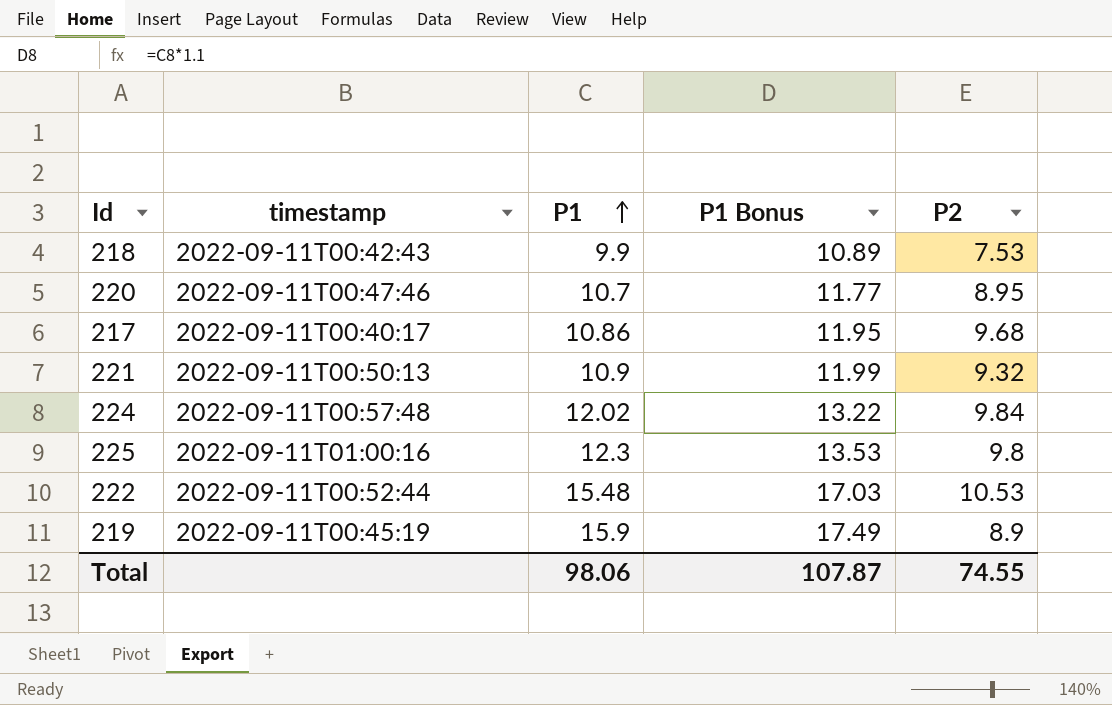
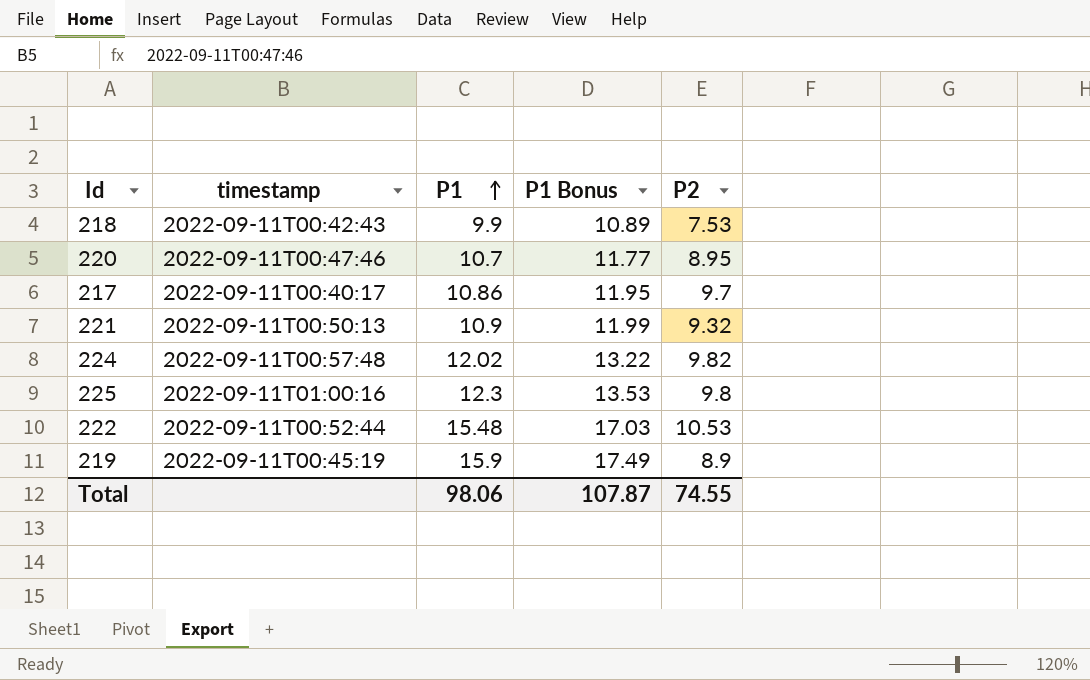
217 | P2: 9.68 -> 9.7
224 | P2: 9.84 -> 9.82

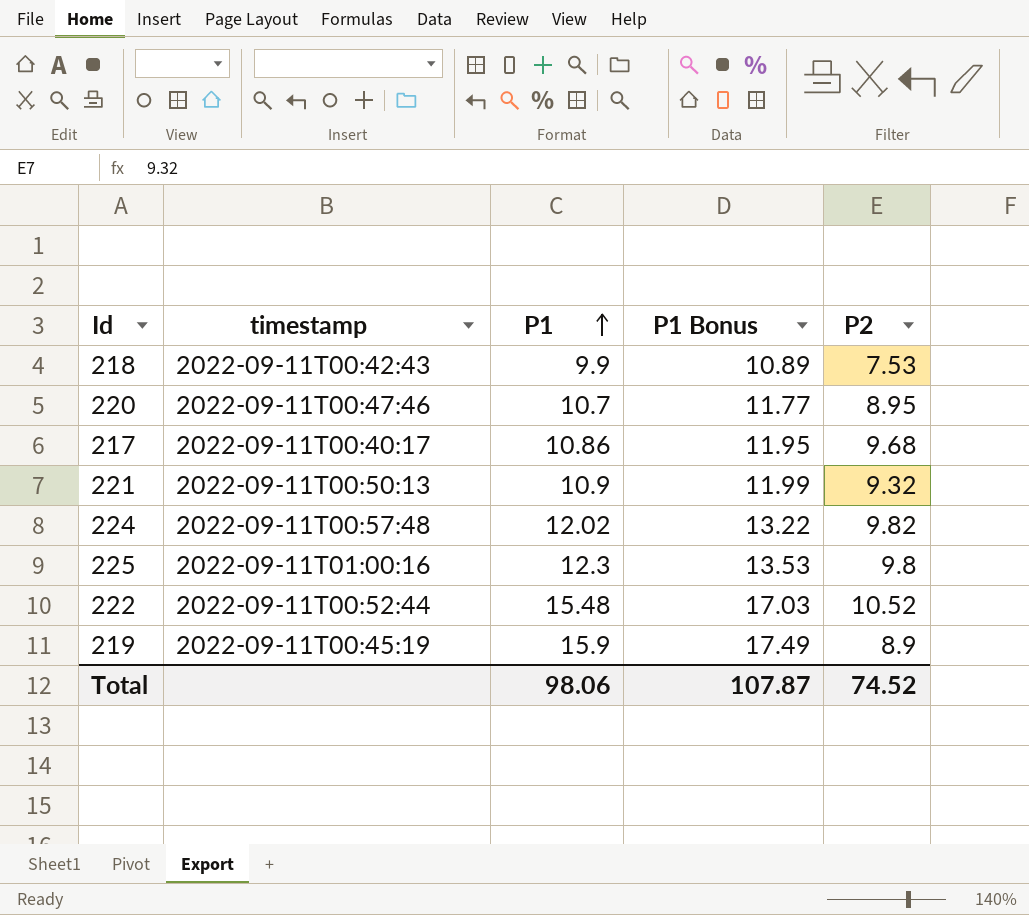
217 | P2: 9.7 -> 9.68
222 | P2: 10.53 -> 10.52
Total | P2: 74.55 -> 74.52

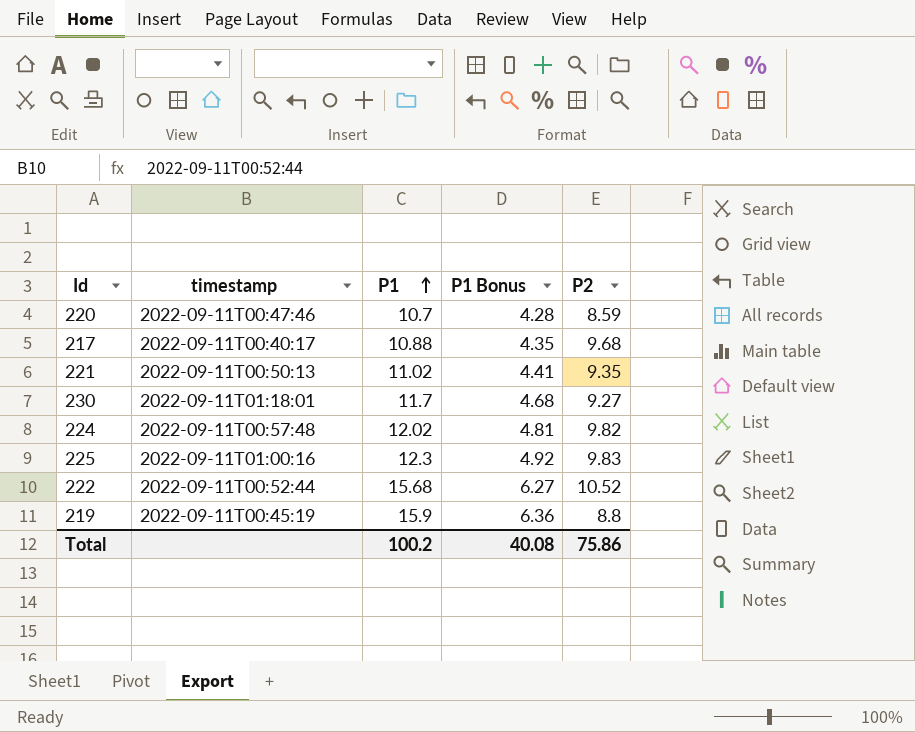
column P1 Bonus | formula: [P1] * 1.1 -> [P1] * 0.4
row 218: 2022-09-11T00:42:43 | 9.9 | 10.89 | 7.53 -> none
220 | P2: 8.95 -> 8.59
217 | P1: 10.86 -> 10.88
221 | P1: 10.9 -> 11.02
221 | P2: 9.32 -> 9.35
row 230: none -> 2022-09-11T01:18:01 | 11.7 | 4.68 | 9.27
225 | P2: 9.8 -> 9.83
222 | P1: 15.48 -> 15.68
219 | P2: 8.9 -> 8.8
Total | P1: 98.06 -> 100.2
Total | P1 Bonus: 107.87 -> 40.08
Total | P2: 74.52 -> 75.86

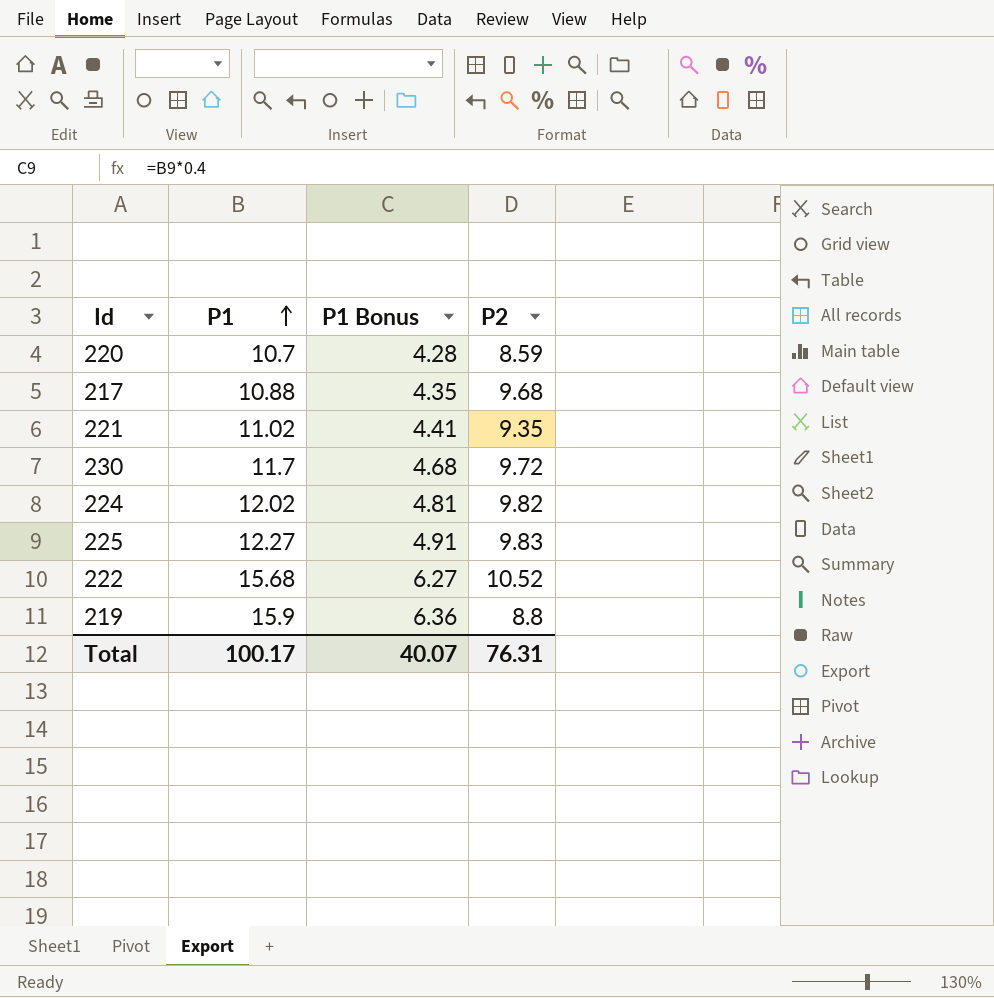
column timestamp | position: 2 -> none
230 | P2: 9.27 -> 9.72
225 | P1: 12.3 -> 12.27
225 | P1 Bonus: 4.92 -> 4.91
Total | P1: 100.2 -> 100.17
Total | P1 Bonus: 40.08 -> 40.07
Total | P2: 75.86 -> 76.31

